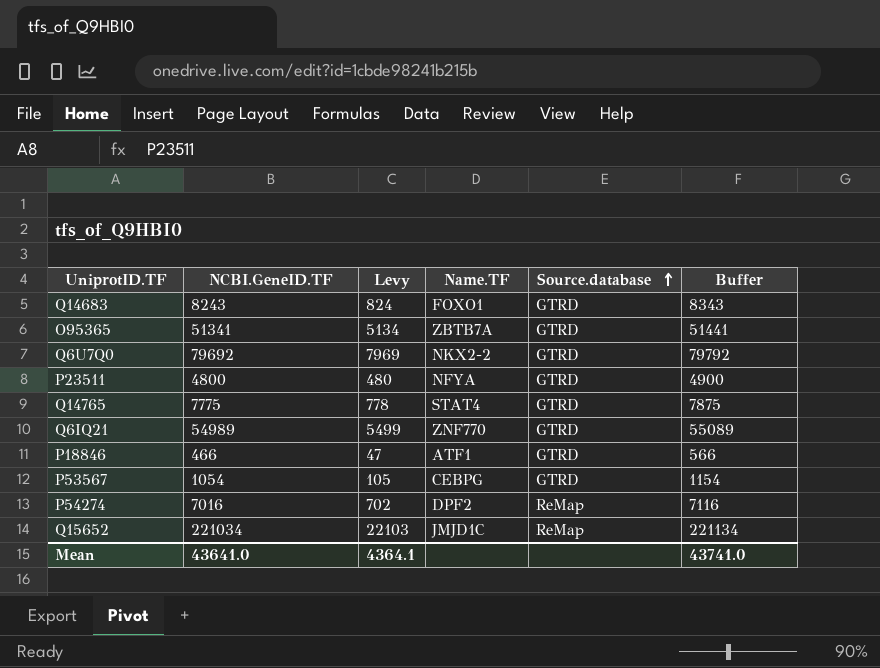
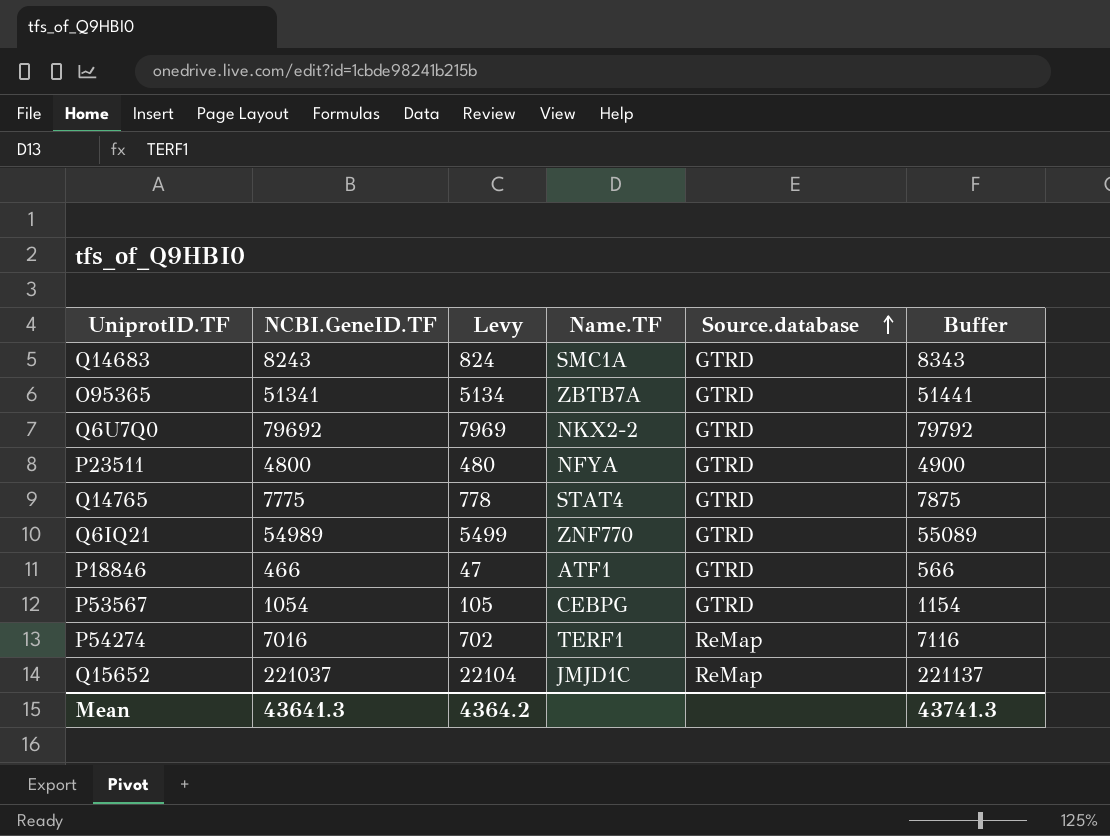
Q14683 | Name.TF: FOXO1 -> SMC1A
P54274 | Name.TF: DPF2 -> TERF1
Q15652 | NCBI.GeneID.TF: 221034 -> 221037
Q15652 | Levy: 22103 -> 22104
Q15652 | Buffer: 221134 -> 221137
Mean | NCBI.GeneID.TF: 43641.0 -> 43641.3
Mean | Levy: 4364.1 -> 4364.2
Mean | Buffer: 43741.0 -> 43741.3

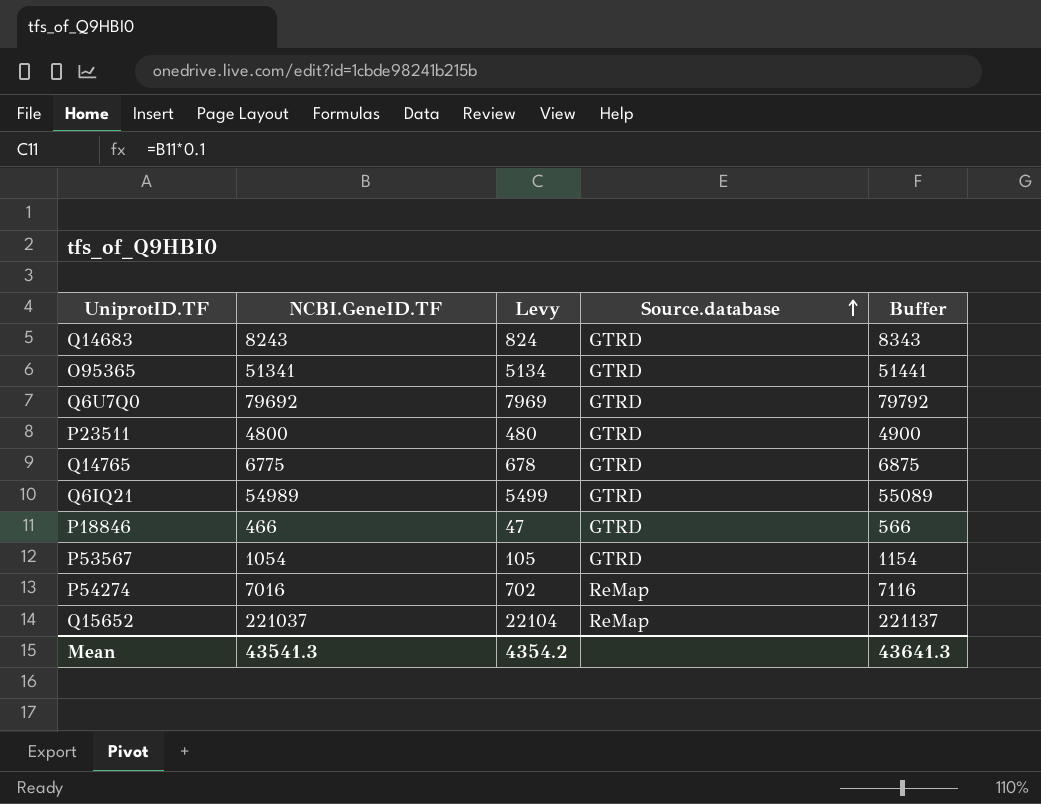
column Name.TF | position: 4 -> none
Q14765 | NCBI.GeneID.TF: 7775 -> 6775
Q14765 | Levy: 778 -> 678
Q14765 | Buffer: 7875 -> 6875
Mean | NCBI.GeneID.TF: 43641.3 -> 43541.3
Mean | Levy: 4364.2 -> 4354.2
Mean | Buffer: 43741.3 -> 43641.3

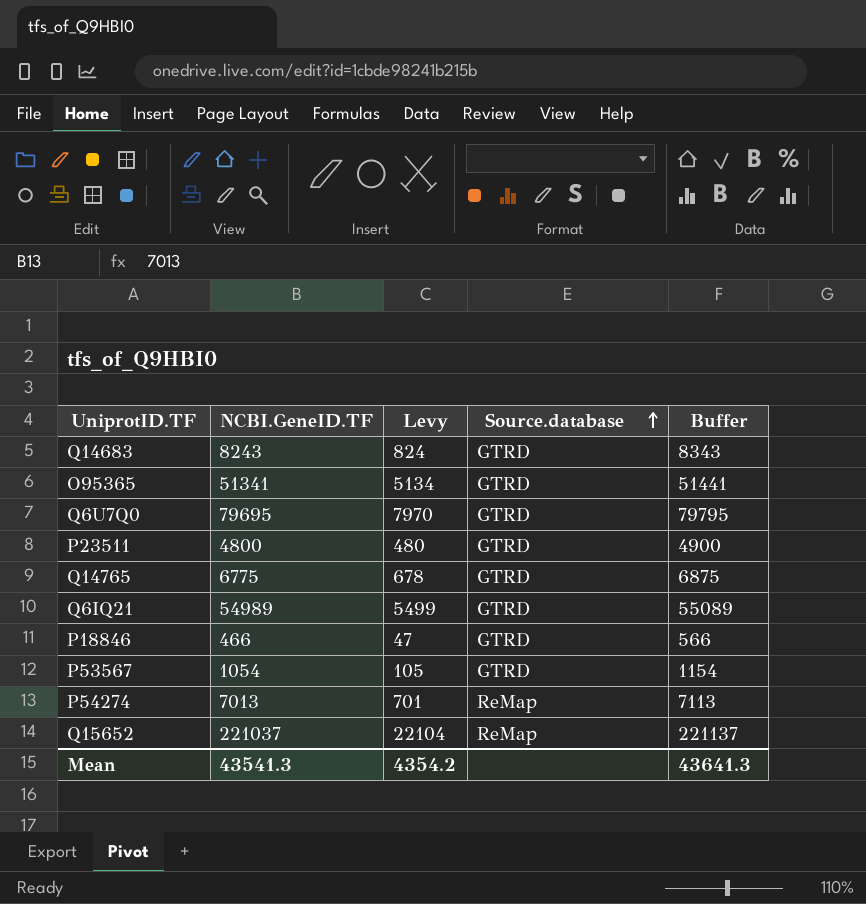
Q6U7Q0 | NCBI.GeneID.TF: 79692 -> 79695
Q6U7Q0 | Levy: 7969 -> 7970
Q6U7Q0 | Buffer: 79792 -> 79795
P54274 | NCBI.GeneID.TF: 7016 -> 7013
P54274 | Levy: 702 -> 701
P54274 | Buffer: 7116 -> 7113

